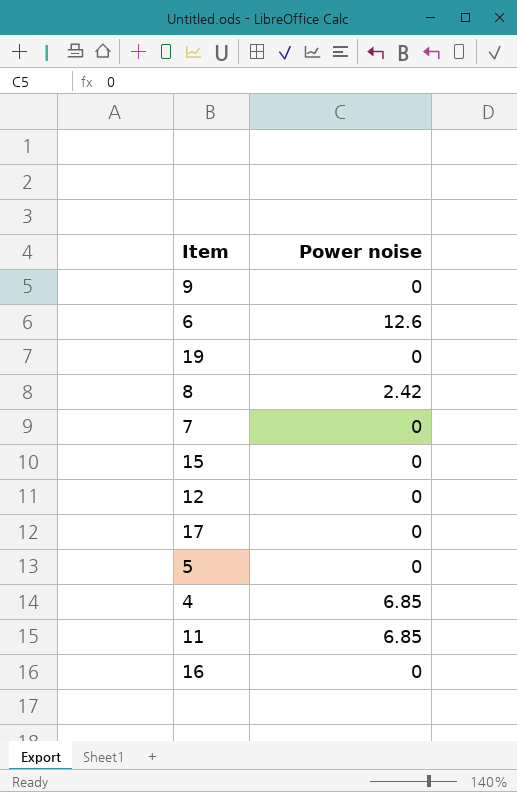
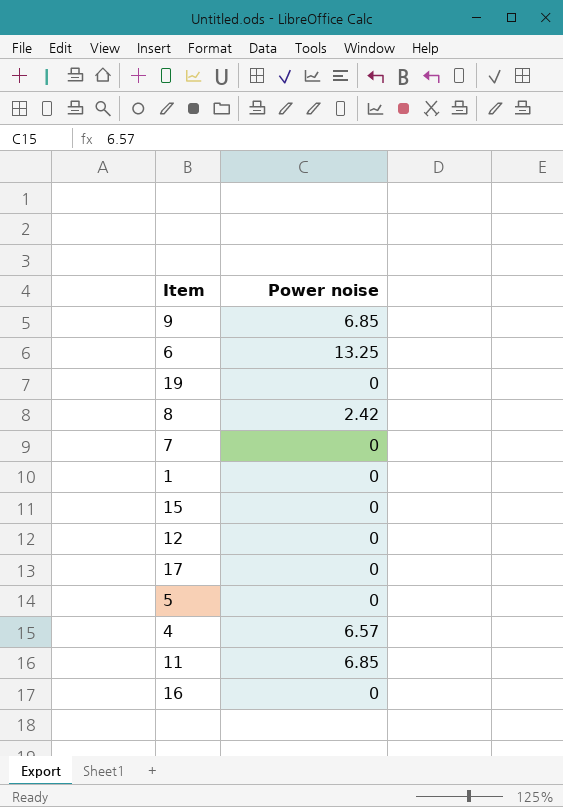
9 | Power noise: 0 -> 6.85
6 | Power noise: 12.6 -> 13.25
row 1: none -> 0
4 | Power noise: 6.85 -> 6.57

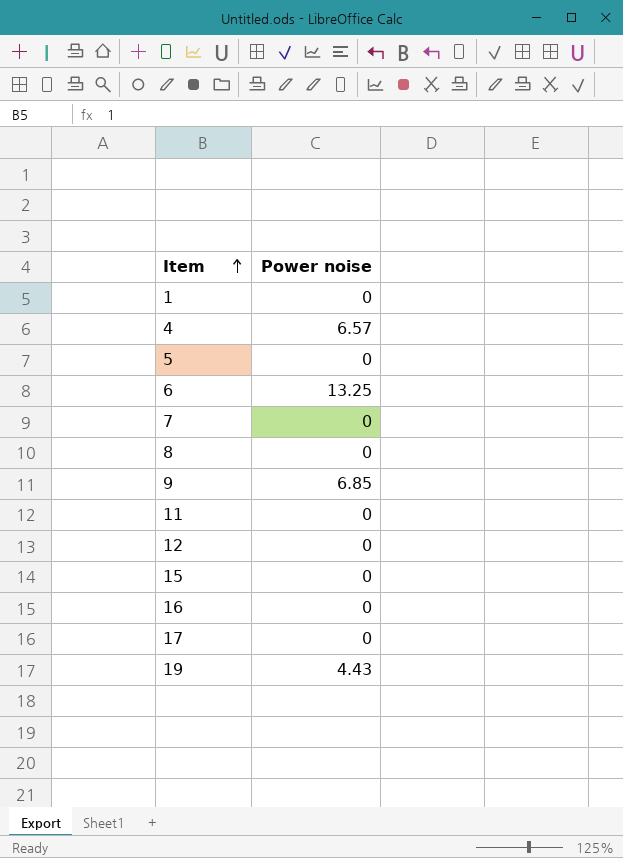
row order: none -> Item ascending
8 | Power noise: 2.42 -> 0
11 | Power noise: 6.85 -> 0
19 | Power noise: 0 -> 4.43

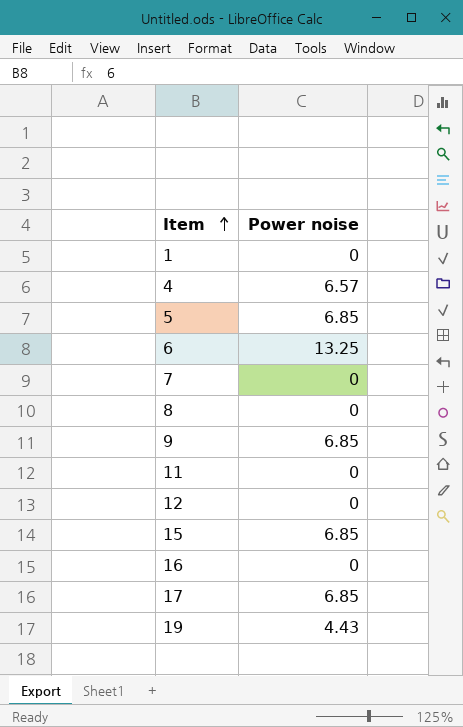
5 | Power noise: 0 -> 6.85
15 | Power noise: 0 -> 6.85
17 | Power noise: 0 -> 6.85

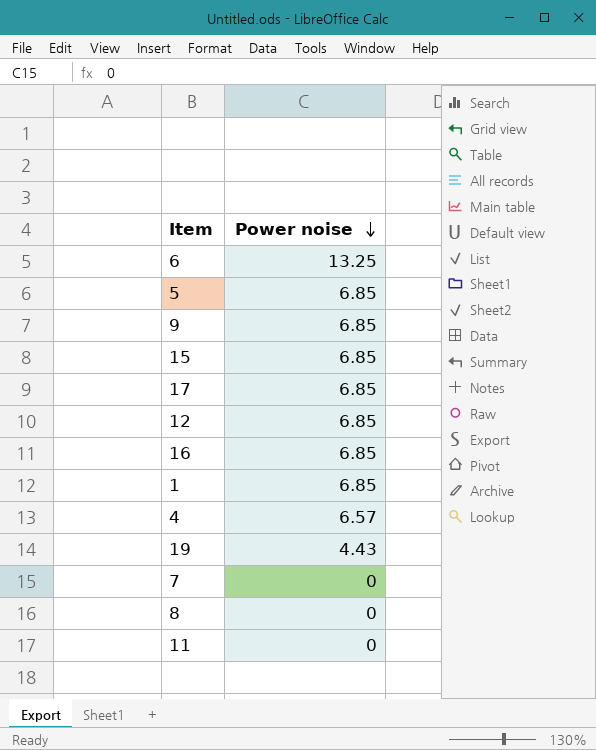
row order: Item ascending -> Power noise descending
12 | Power noise: 0 -> 6.85
16 | Power noise: 0 -> 6.85
1 | Power noise: 0 -> 6.85

